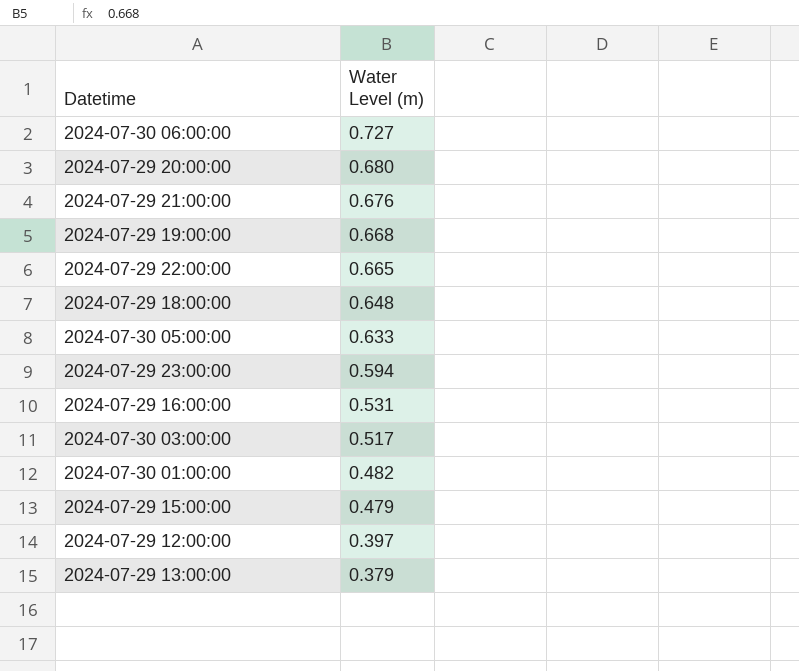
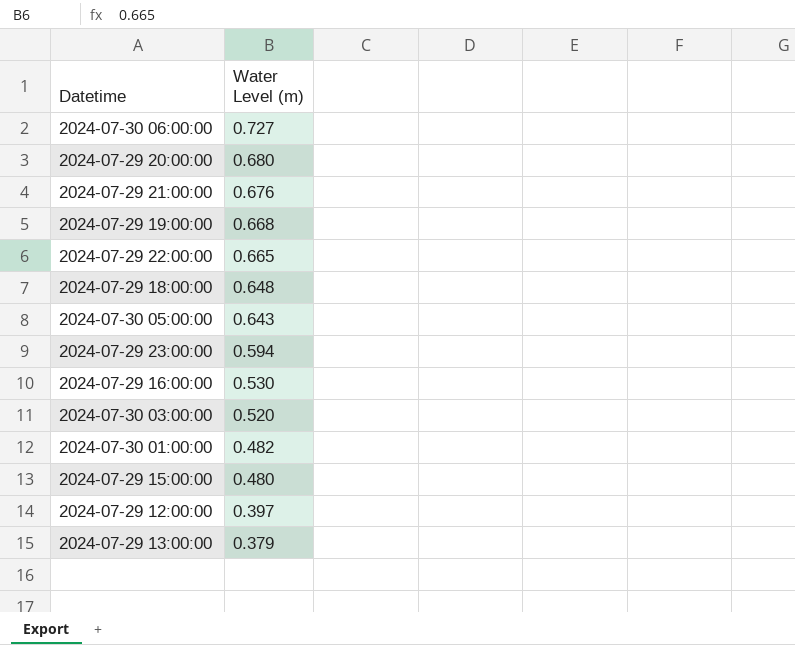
2024-07-30 05:00:00 | Water Level (m): 0.633 -> 0.643
2024-07-29 16:00:00 | Water Level (m): 0.531 -> 0.530
2024-07-30 03:00:00 | Water Level (m): 0.517 -> 0.520
2024-07-29 15:00:00 | Water Level (m): 0.479 -> 0.480

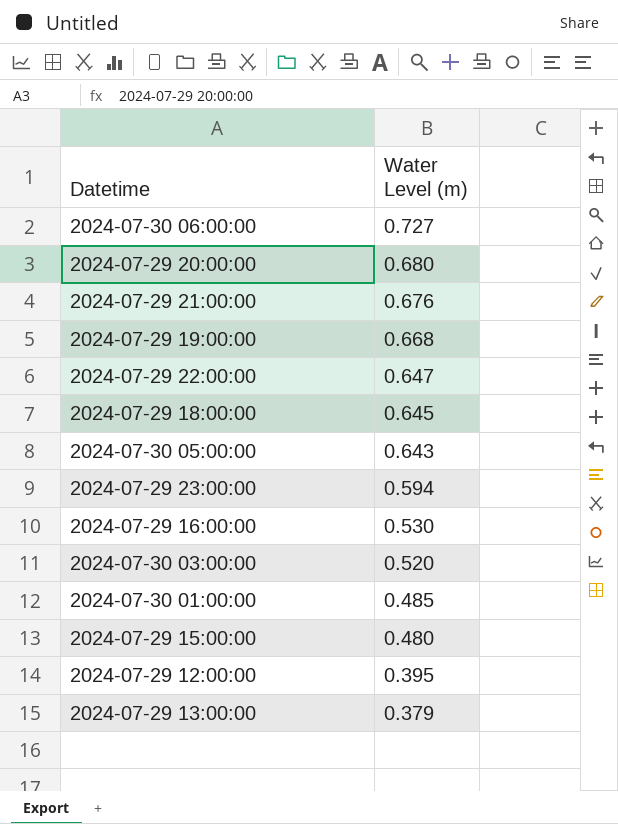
2024-07-29 22:00:00 | Water Level (m): 0.665 -> 0.647
2024-07-29 18:00:00 | Water Level (m): 0.648 -> 0.645
2024-07-30 01:00:00 | Water Level (m): 0.482 -> 0.485
2024-07-29 12:00:00 | Water Level (m): 0.397 -> 0.395

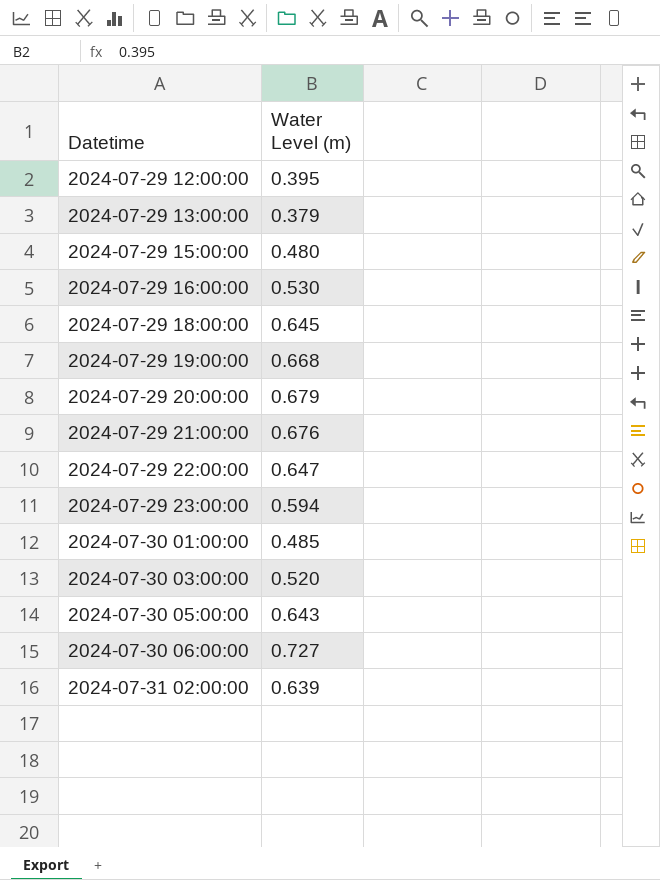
row order: Water Level (m) descending -> Datetime ascending
2024-07-29 20:00:00 | Water Level (m): 0.680 -> 0.679
row 2024-07-31 02:00:00: none -> 0.639

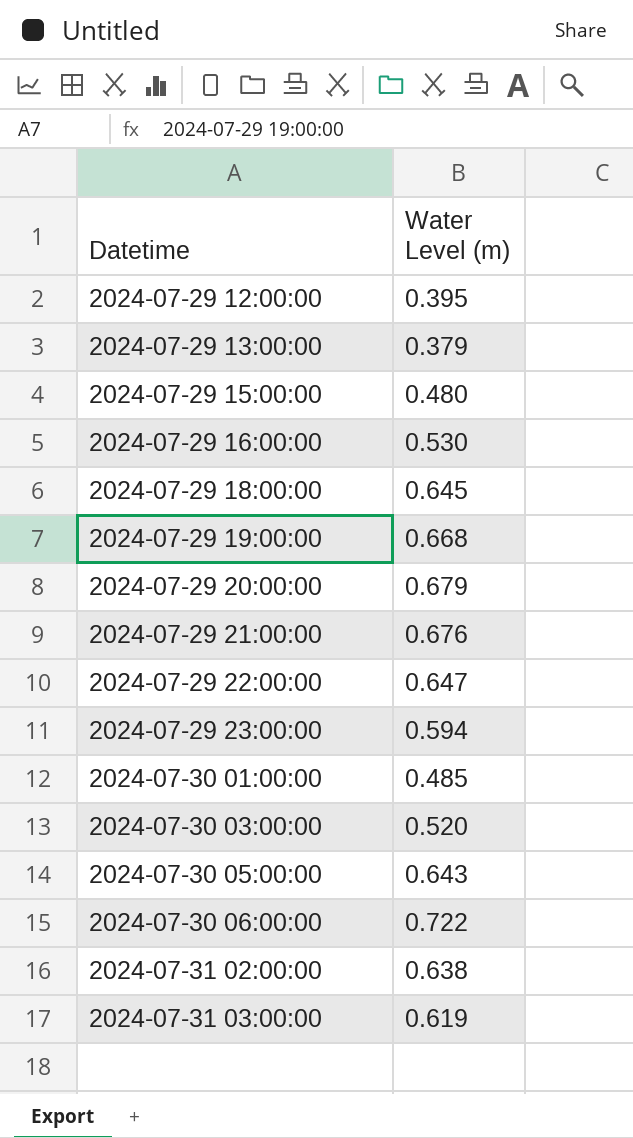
2024-07-30 06:00:00 | Water Level (m): 0.727 -> 0.722
2024-07-31 02:00:00 | Water Level (m): 0.639 -> 0.638
row 2024-07-31 03:00:00: none -> 0.619

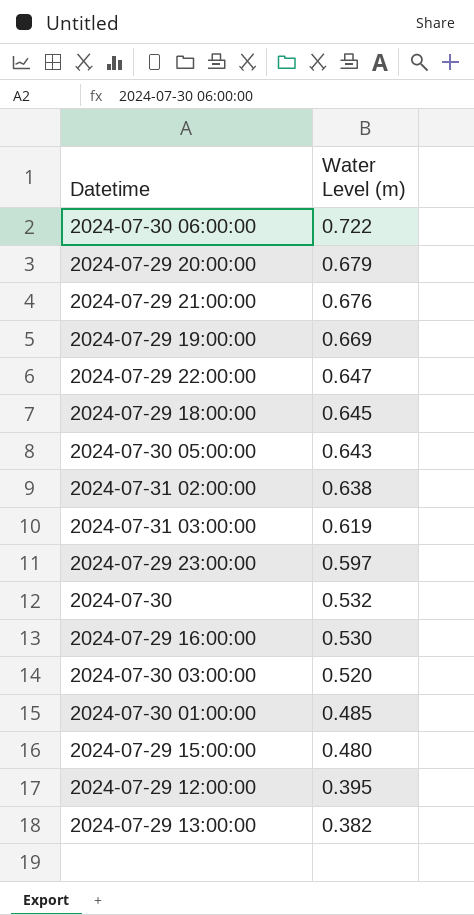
row order: Datetime ascending -> Water Level (m) descending
2024-07-29 19:00:00 | Water Level (m): 0.668 -> 0.669
2024-07-29 23:00:00 | Water Level (m): 0.594 -> 0.597
row 2024-07-30: none -> 0.532
2024-07-29 13:00:00 | Water Level (m): 0.379 -> 0.382

